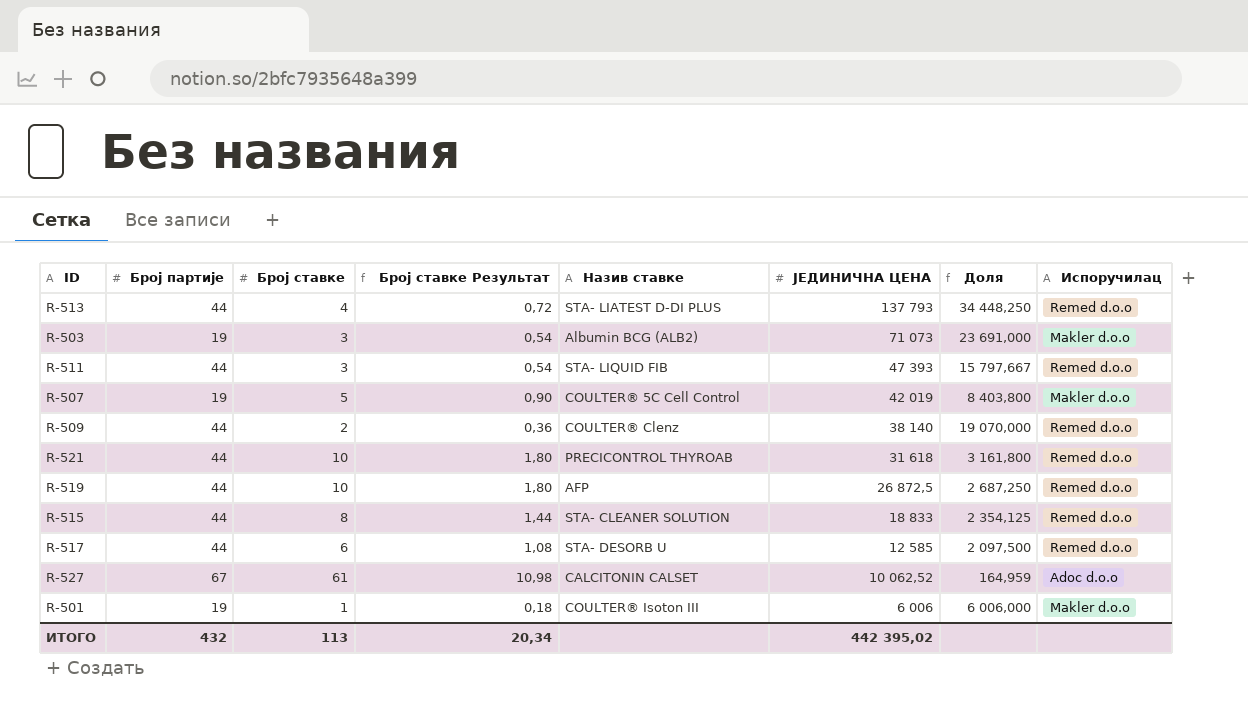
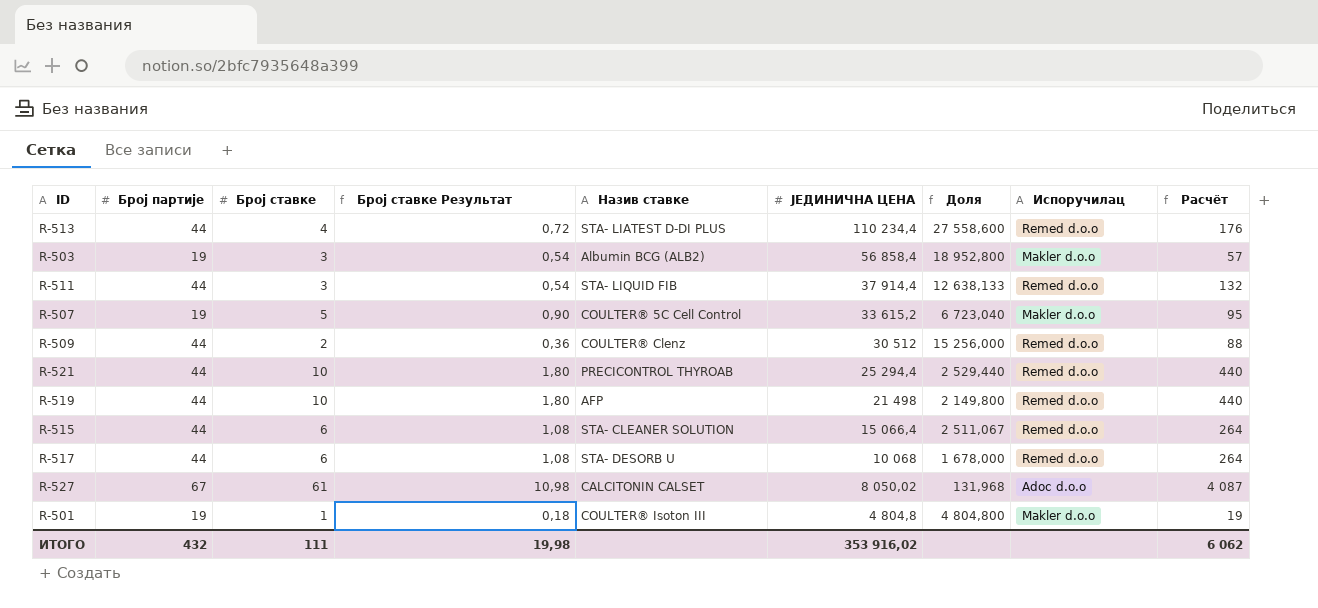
column Расчёт | formula: none -> [Број партије] * [Број ставке]
R-513 | ЈЕДИНИЧНА ЦЕНА: 137 793 -> 110 234,4
R-513 | Доля: 34 448,250 -> 27 558,600
R-503 | ЈЕДИНИЧНА ЦЕНА: 71 073 -> 56 858,4
R-503 | Доля: 23 691,000 -> 18 952,800
R-511 | ЈЕДИНИЧНА ЦЕНА: 47 393 -> 37 914,4
R-511 | Доля: 15 797,667 -> 12 638,133
R-507 | ЈЕДИНИЧНА ЦЕНА: 42 019 -> 33 615,2
R-507 | Доля: 8 403,800 -> 6 723,040
R-509 | ЈЕДИНИЧНА ЦЕНА: 38 140 -> 30 512
R-509 | Доля: 19 070,000 -> 15 256,000
R-521 | ЈЕДИНИЧНА ЦЕНА: 31 618 -> 25 294,4
R-521 | Доля: 3 161,800 -> 2 529,440
R-519 | ЈЕДИНИЧНА ЦЕНА: 26 872,5 -> 21 498
R-519 | Доля: 2 687,250 -> 2 149,800
R-515 | Број ставке: 8 -> 6
R-515 | Број ставке Результат: 1,44 -> 1,08
R-515 | ЈЕДИНИЧНА ЦЕНА: 18 833 -> 15 066,4
R-515 | Доля: 2 354,125 -> 2 511,067
R-517 | ЈЕДИНИЧНА ЦЕНА: 12 585 -> 10 068
R-517 | Доля: 2 097,500 -> 1 678,000
R-527 | ЈЕДИНИЧНА ЦЕНА: 10 062,52 -> 8 050,02
R-527 | Доля: 164,959 -> 131,968
R-501 | ЈЕДИНИЧНА ЦЕНА: 6 006 -> 4 804,8
R-501 | Доля: 6 006,000 -> 4 804,800
ИТОГО | Број ставке: 113 -> 111
ИТОГО | Број ставке Результат: 20,34 -> 19,98
ИТОГО | ЈЕДИНИЧНА ЦЕНА: 442 395,02 -> 353 916,02

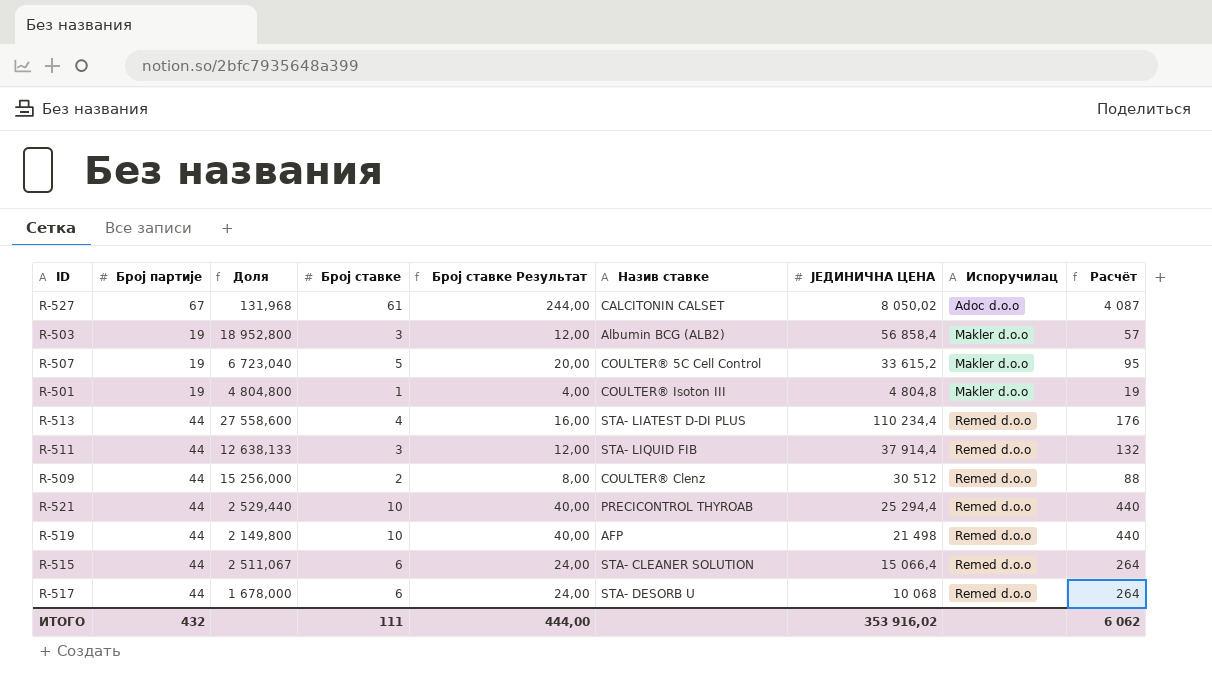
row order: ЈЕДИНИЧНА ЦЕНА descending -> Испоручилац ascending
column Доля | position: 7 -> 3
column Број ставке Результат | formula: [Број ставке] * 0,18 -> [Број ставке] * 4
ИТОГО | Број ставке Результат: 19,98 -> 444,00

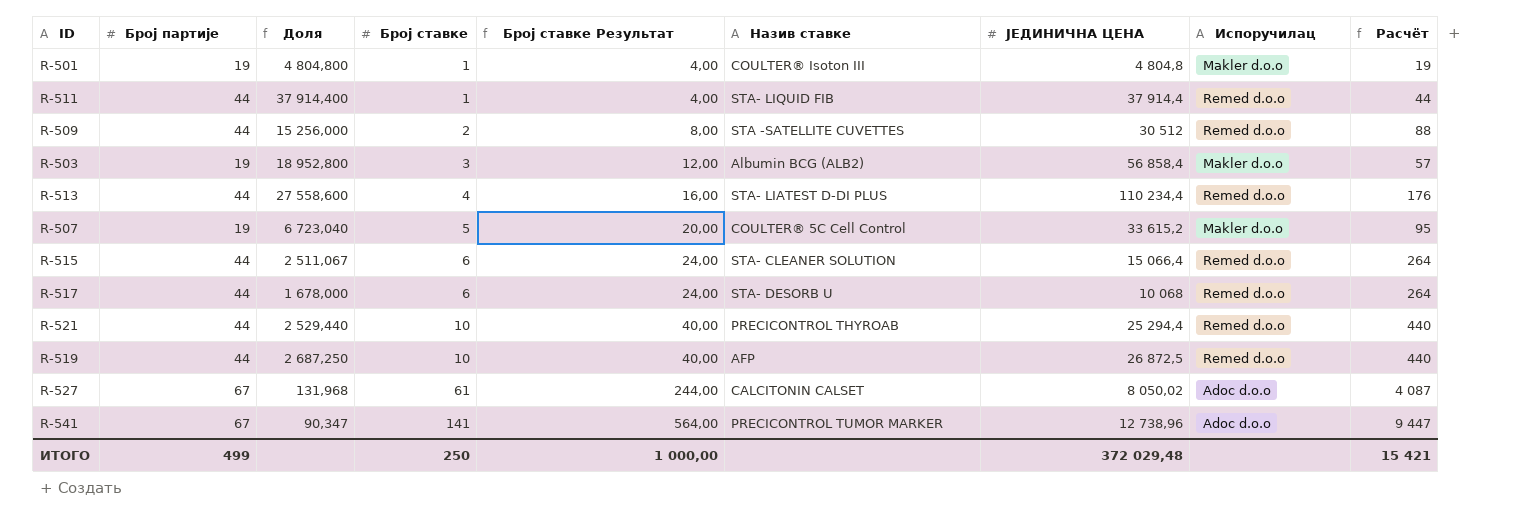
row order: Испоручилац ascending -> Број ставке ascending
R-511 | Доля: 12 638,133 -> 37 914,400
R-511 | Број ставке: 3 -> 1
R-511 | Број ставке Результат: 12,00 -> 4,00
R-511 | Расчёт: 132 -> 44
R-509 | Назив ставке: COULTER® Clenz -> STA -SATELLITE CUVETTES
R-519 | Доля: 2 149,800 -> 2 687,250
R-519 | ЈЕДИНИЧНА ЦЕНА: 21 498 -> 26 872,5
row R-541: none -> 67 | 90,347 | 141 | 564,00 | PRECICONTROL TUMOR MARKER | 12 738,96 | Adoc d.o.o | 9 447
ИТОГО | Број партије: 432 -> 499
ИТОГО | Број ставке: 111 -> 250
ИТОГО | Број ставке Результат: 444,00 -> 1 000,00
ИТОГО | ЈЕДИНИЧНА ЦЕНА: 353 916,02 -> 372 029,48
ИТОГО | Расчёт: 6 062 -> 15 421

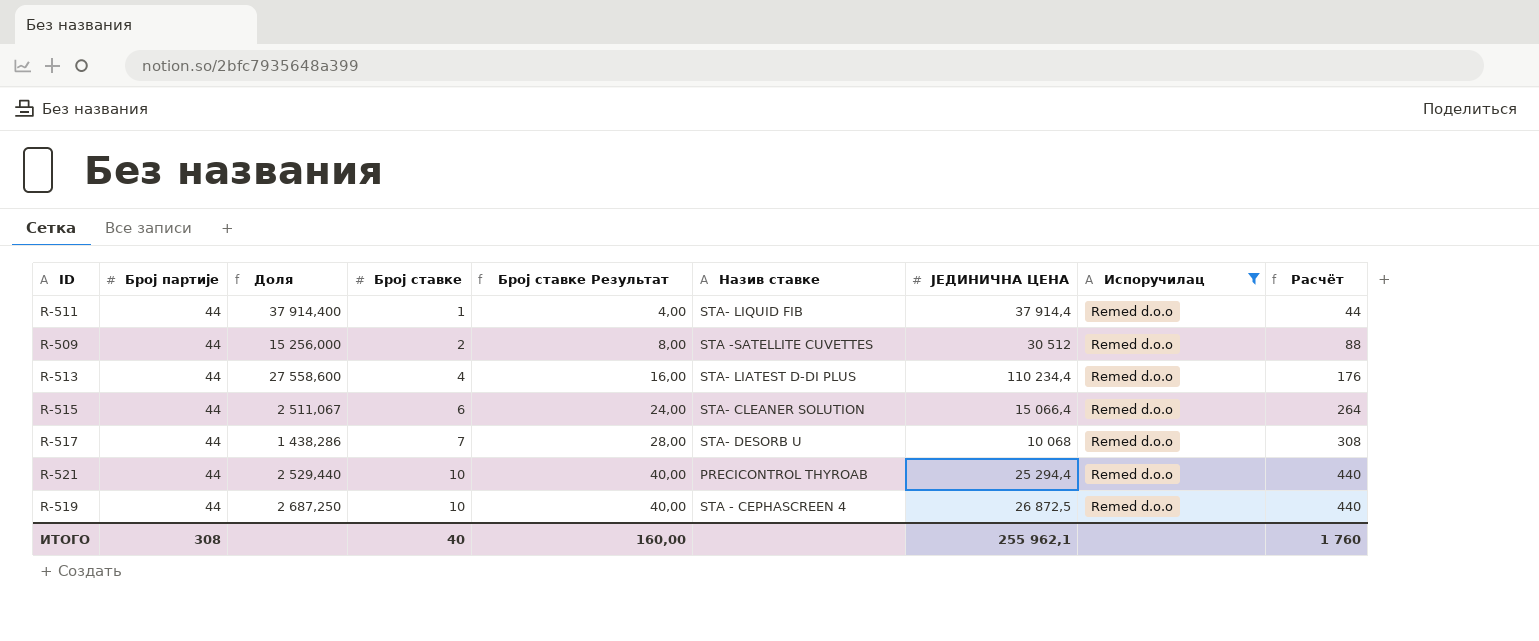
filter: none -> Испоручилац = Remed d.o.o
R-517 | Доля: 1 678,000 -> 1 438,286
R-517 | Број ставке: 6 -> 7
R-517 | Број ставке Результат: 24,00 -> 28,00
R-517 | Расчёт: 264 -> 308
R-519 | Назив ставке: AFP -> STA - CEPHASCREEN 4
ИТОГО | Број партије: 499 -> 308
ИТОГО | Број ставке: 250 -> 40
ИТОГО | Број ставке Результат: 1 000,00 -> 160,00
ИТОГО | ЈЕДИНИЧНА ЦЕНА: 372 029,48 -> 255 962,1
ИТОГО | Расчёт: 15 421 -> 1 760

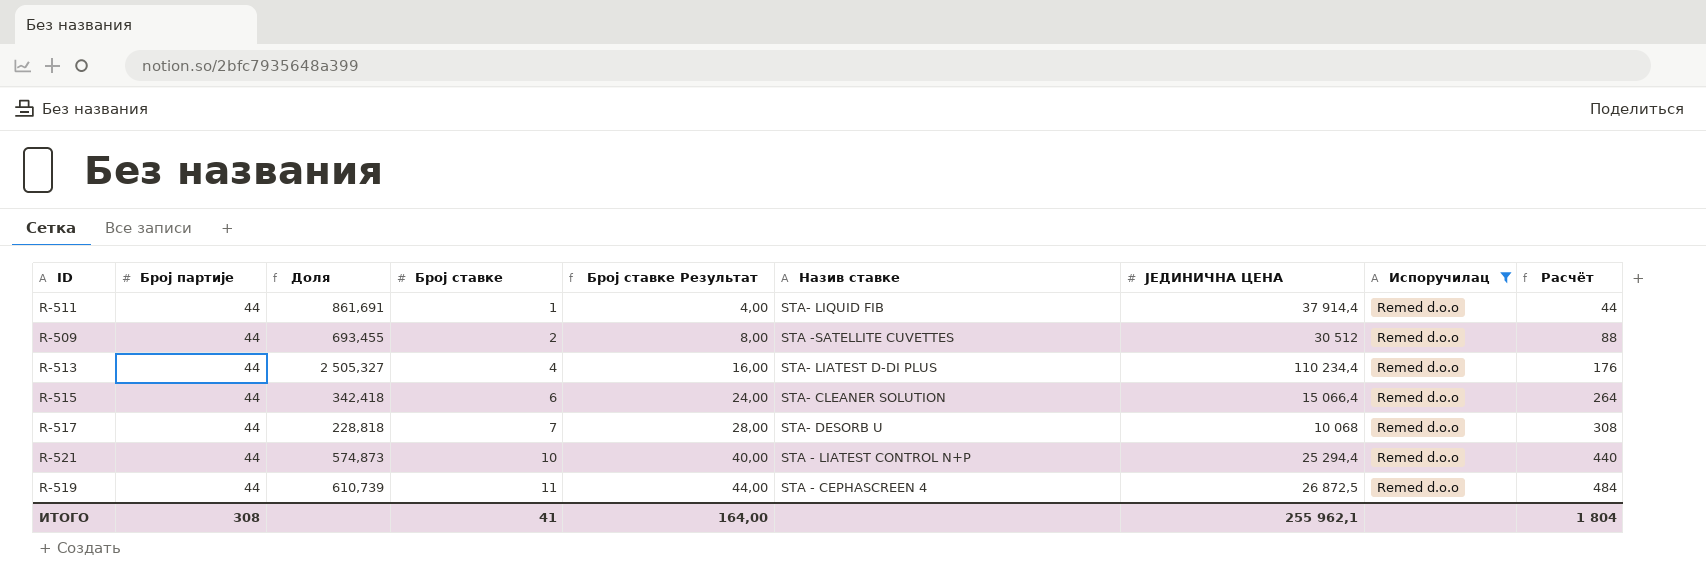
column Доля | formula: [ЈЕДИНИЧНА ЦЕНА] / [Број ставке] -> [ЈЕДИНИЧНА ЦЕНА] / [Број партије]
R-521 | Назив ставке: PRECICONTROL THYROAB -> STA - LIATEST CONTROL N+P
R-519 | Број ставке: 10 -> 11
R-519 | Број ставке Результат: 40,00 -> 44,00
R-519 | Расчёт: 440 -> 484
ИТОГО | Број ставке: 40 -> 41
ИТОГО | Број ставке Результат: 160,00 -> 164,00
ИТОГО | Расчёт: 1 760 -> 1 804

